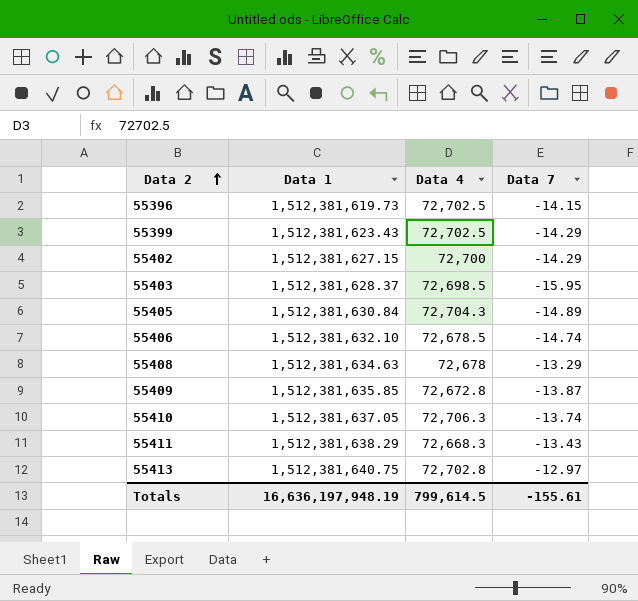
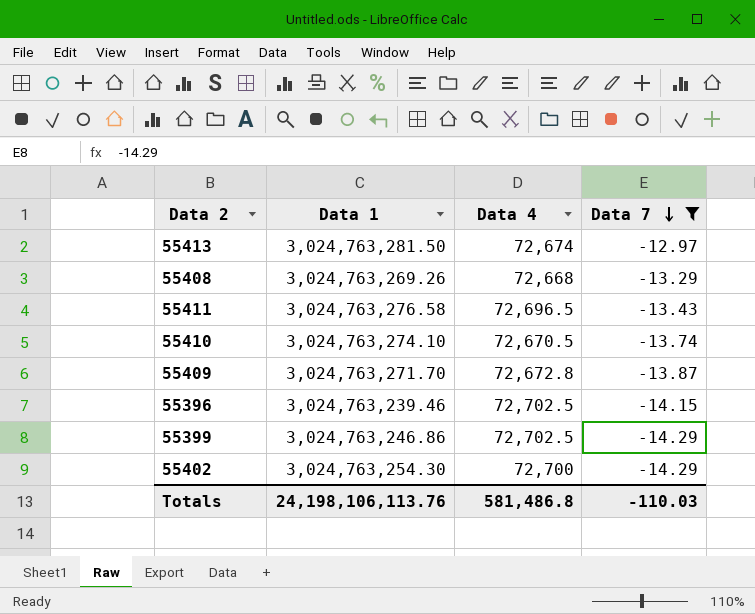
filter: none -> Data 7 >= -14.29
row order: Data 2 ascending -> Data 7 descending
55413 | Data 1: 1,512,381,640.75 -> 3,024,763,281.50
55413 | Data 4: 72,702.8 -> 72,674
55408 | Data 1: 1,512,381,634.63 -> 3,024,763,269.26
55408 | Data 4: 72,678 -> 72,668
55411 | Data 1: 1,512,381,638.29 -> 3,024,763,276.58
55411 | Data 4: 72,668.3 -> 72,696.5
55410 | Data 1: 1,512,381,637.05 -> 3,024,763,274.10
55410 | Data 4: 72,706.3 -> 72,670.5
55409 | Data 1: 1,512,381,635.85 -> 3,024,763,271.70
55396 | Data 1: 1,512,381,619.73 -> 3,024,763,239.46
55399 | Data 1: 1,512,381,623.43 -> 3,024,763,246.86
55402 | Data 1: 1,512,381,627.15 -> 3,024,763,254.30
Totals | Data 1: 16,636,197,948.19 -> 24,198,106,113.76
Totals | Data 4: 799,614.5 -> 581,486.8
Totals | Data 7: -155.61 -> -110.03

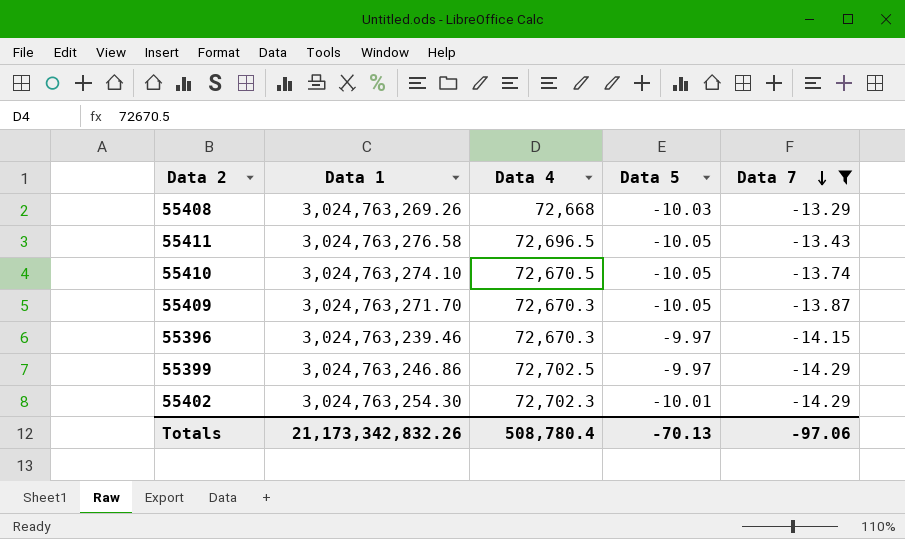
column Data 5 | position: none -> 4
row 55413: 3,024,763,281.50 | 72,674 | -12.97 -> none
55409 | Data 4: 72,672.8 -> 72,670.3
55396 | Data 4: 72,702.5 -> 72,670.3
55402 | Data 4: 72,700 -> 72,702.3
Totals | Data 1: 24,198,106,113.76 -> 21,173,342,832.26
Totals | Data 4: 581,486.8 -> 508,780.4
Totals | Data 7: -110.03 -> -97.06

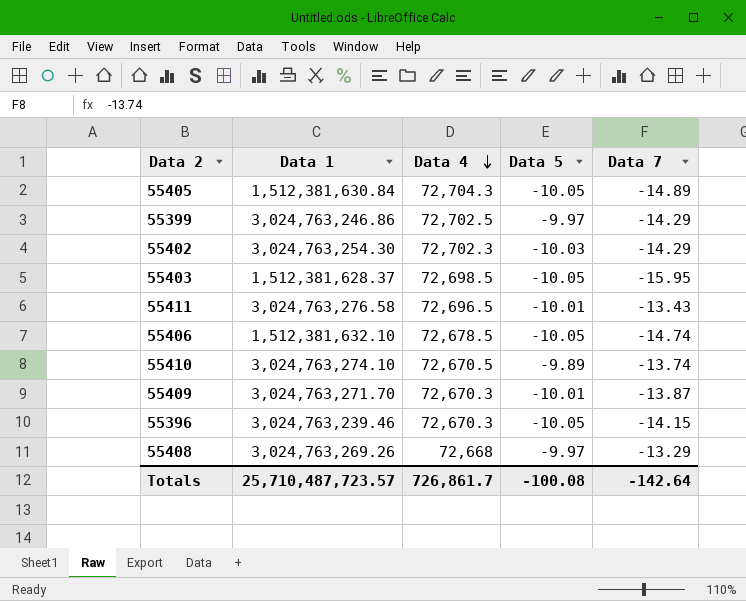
filter: Data 7 >= -14.29 -> none
row order: Data 7 descending -> Data 4 descending
55402 | Data 5: -10.01 -> -10.03
55411 | Data 5: -10.05 -> -10.01
55410 | Data 5: -10.05 -> -9.89
55409 | Data 5: -10.05 -> -10.01
55396 | Data 5: -9.97 -> -10.05
55408 | Data 5: -10.03 -> -9.97
Totals | Data 1: 21,173,342,832.26 -> 25,710,487,723.57
Totals | Data 4: 508,780.4 -> 726,861.7
Totals | Data 5: -70.13 -> -100.08
Totals | Data 7: -97.06 -> -142.64

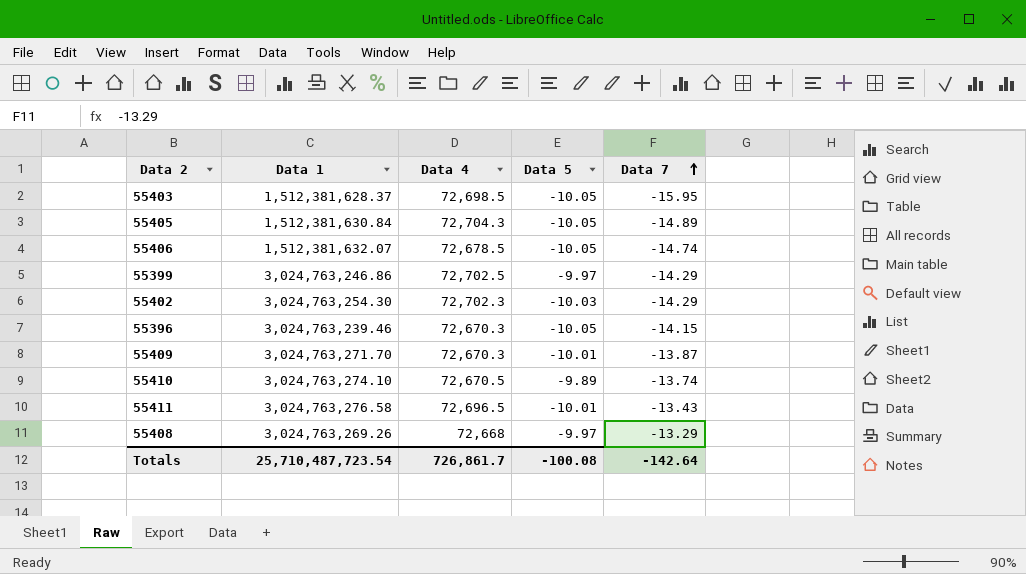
row order: Data 4 descending -> Data 7 ascending
55406 | Data 1: 1,512,381,632.10 -> 1,512,381,632.07
Totals | Data 1: 25,710,487,723.57 -> 25,710,487,723.54

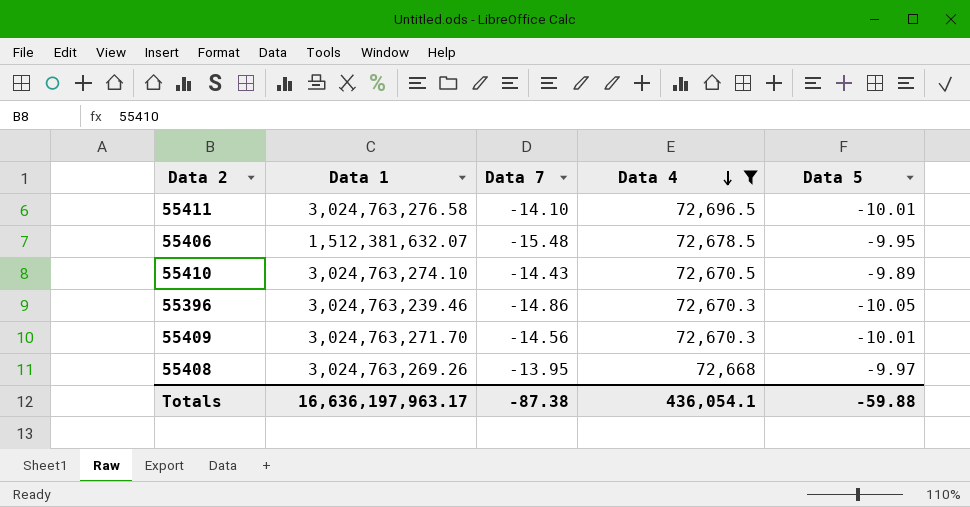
filter: none -> Data 4 <= 72,696.5
row order: Data 7 ascending -> Data 4 descending
column Data 7 | position: 5 -> 3
55411 | Data 7: -13.43 -> -14.10
55406 | Data 7: -14.74 -> -15.48
55406 | Data 5: -10.05 -> -9.95
55410 | Data 7: -13.74 -> -14.43
55396 | Data 7: -14.15 -> -14.86
55409 | Data 7: -13.87 -> -14.56
55408 | Data 7: -13.29 -> -13.95
Totals | Data 1: 25,710,487,723.54 -> 16,636,197,963.17
Totals | Data 7: -142.64 -> -87.38
Totals | Data 4: 726,861.7 -> 436,054.1
Totals | Data 5: -100.08 -> -59.88

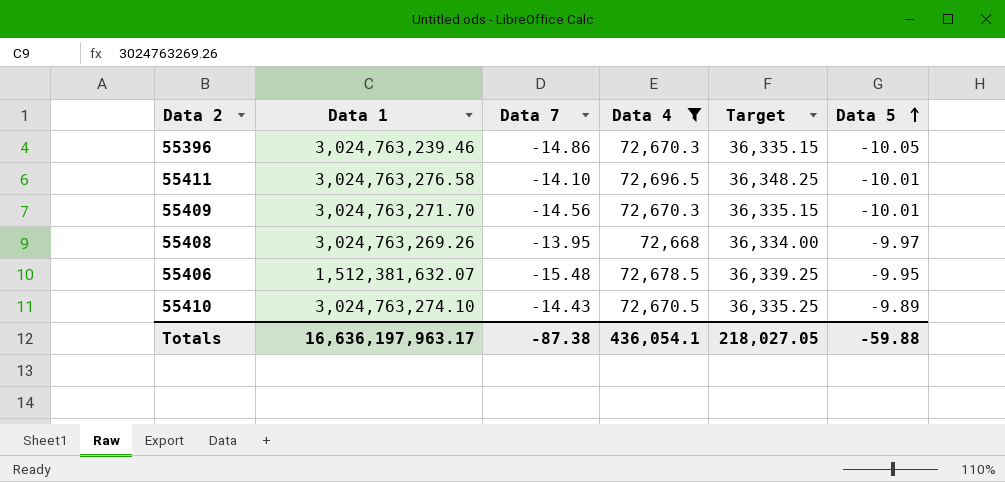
row order: Data 4 descending -> Data 5 ascending
column Target | formula: none -> [Data 4] * 0.5

